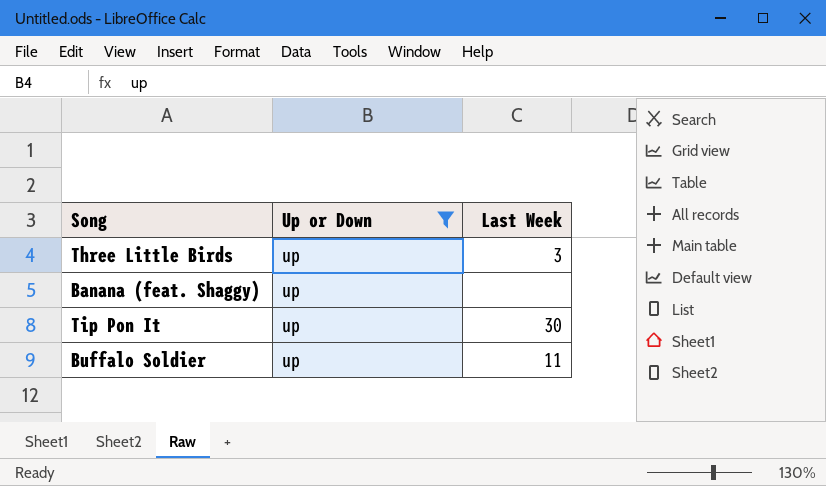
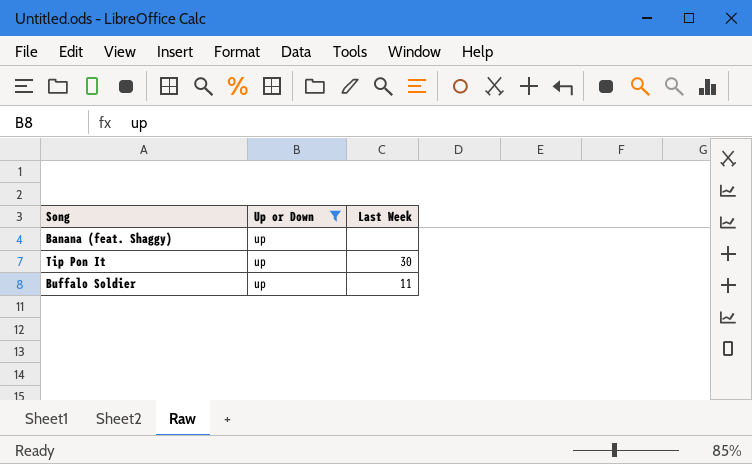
row Three Little Birds: up | 3 -> none

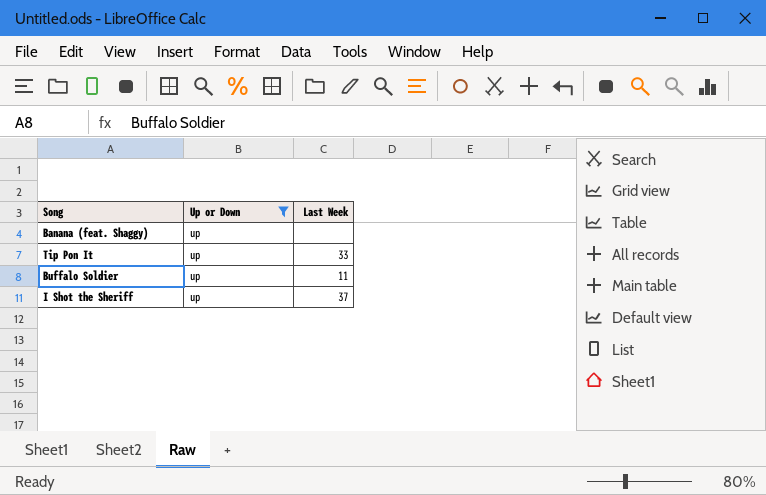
Tip Pon It | Last Week: 30 -> 33
row I Shot the Sheriff: none -> up | 37

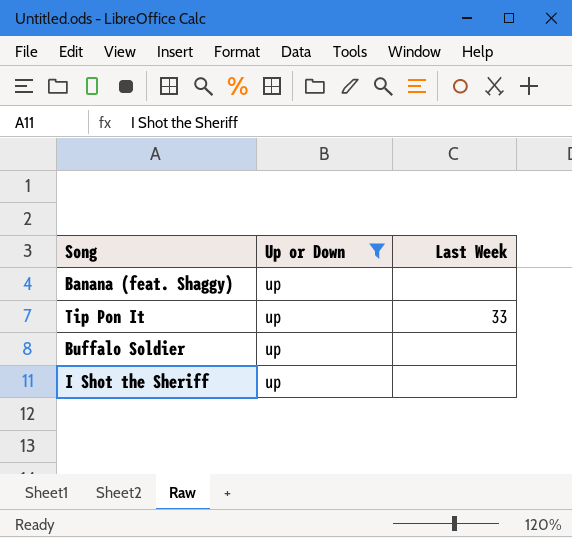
Buffalo Soldier | Last Week: 11 -> none
I Shot the Sheriff | Last Week: 37 -> none

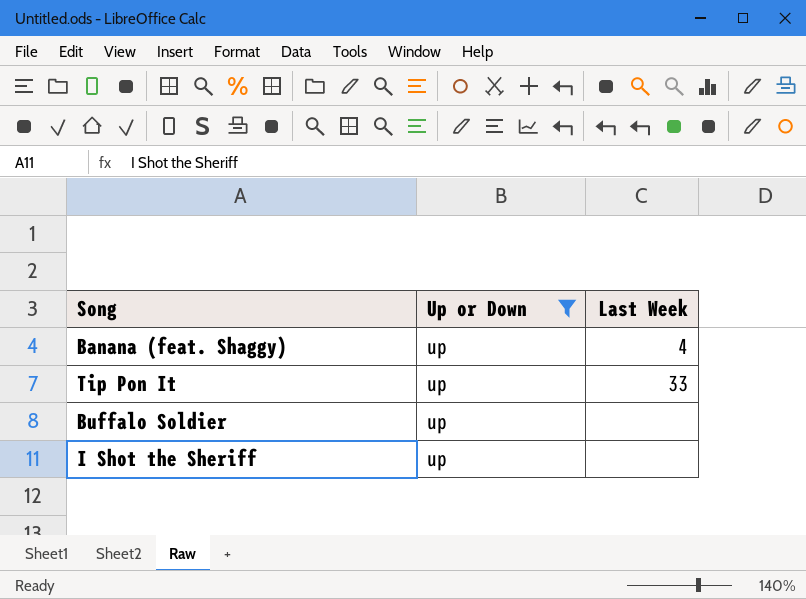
Banana (feat. Shaggy) | Last Week: none -> 4

